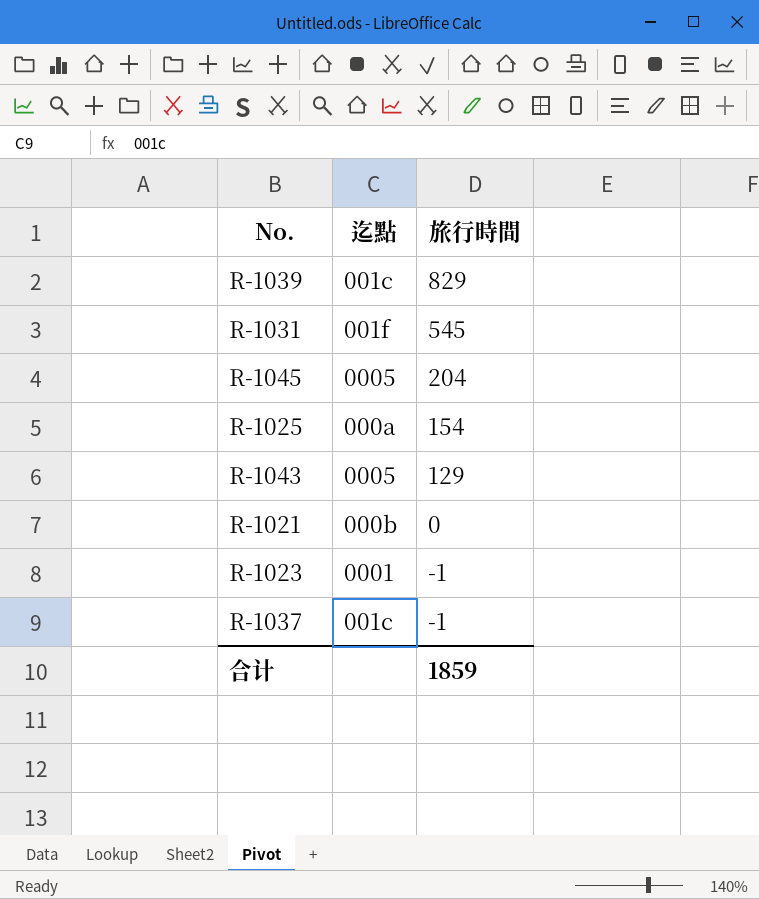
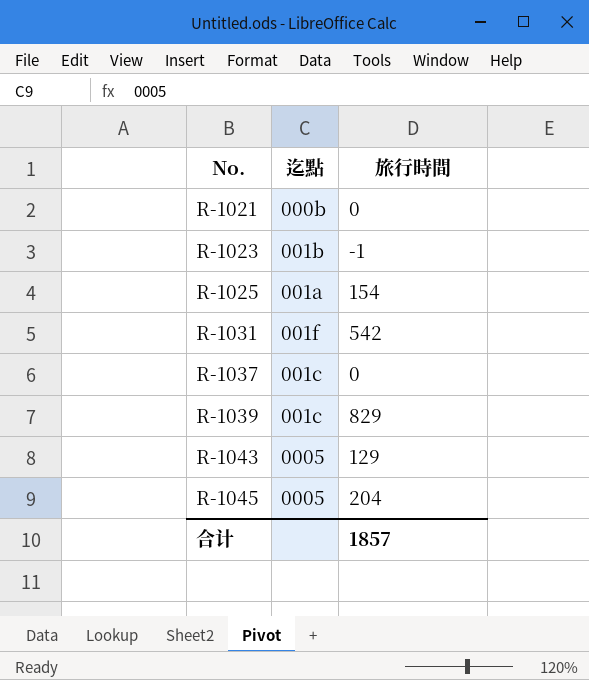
row order: 旅行時間 descending -> No. ascending
R-1023 | 迄點: 0001 -> 001b
R-1025 | 迄點: 000a -> 001a
R-1031 | 旅行時間: 545 -> 542
R-1037 | 旅行時間: -1 -> 0
合计 | 旅行時間: 1859 -> 1857

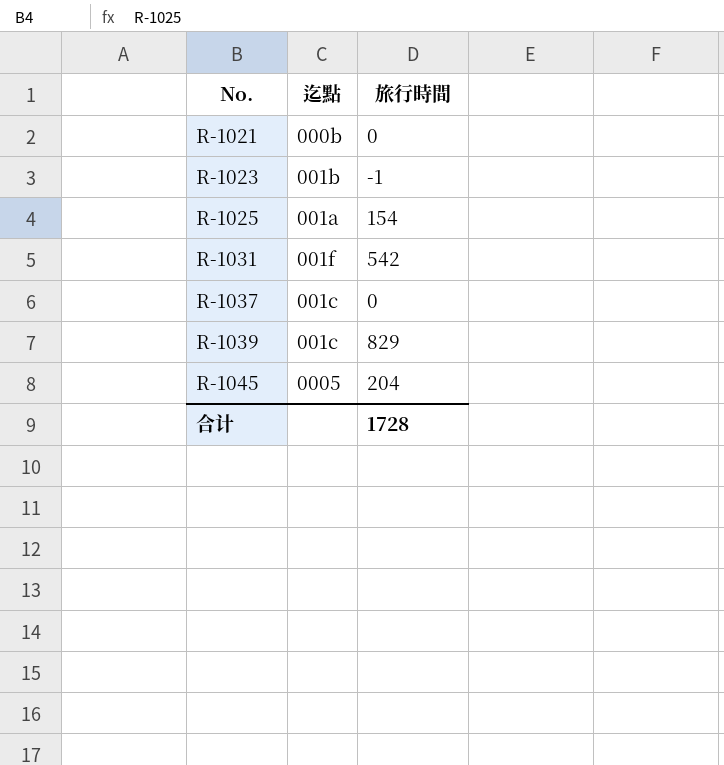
row R-1043: 0005 | 129 -> none
合计 | 旅行時間: 1857 -> 1728

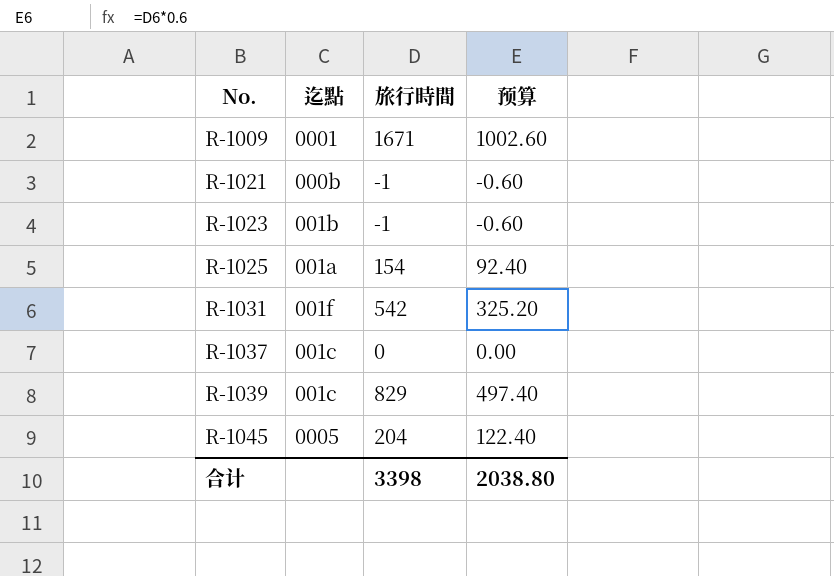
column 预算 | formula: none -> [旅行時間] * 0.6
row R-1009: none -> 0001 | 1671 | 1002.60
R-1021 | 旅行時間: 0 -> -1
合计 | 旅行時間: 1728 -> 3398

